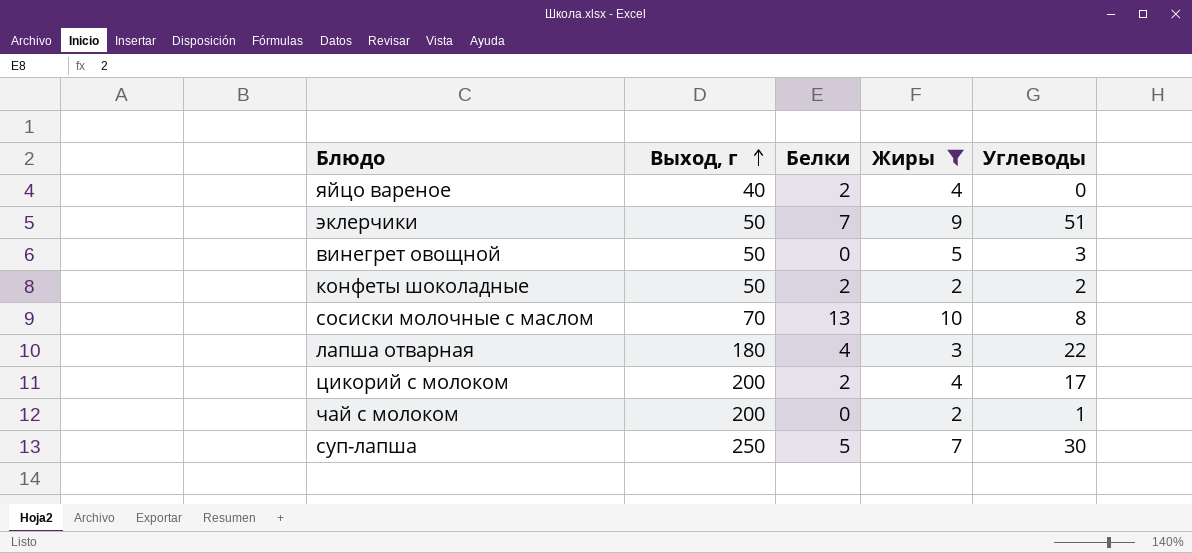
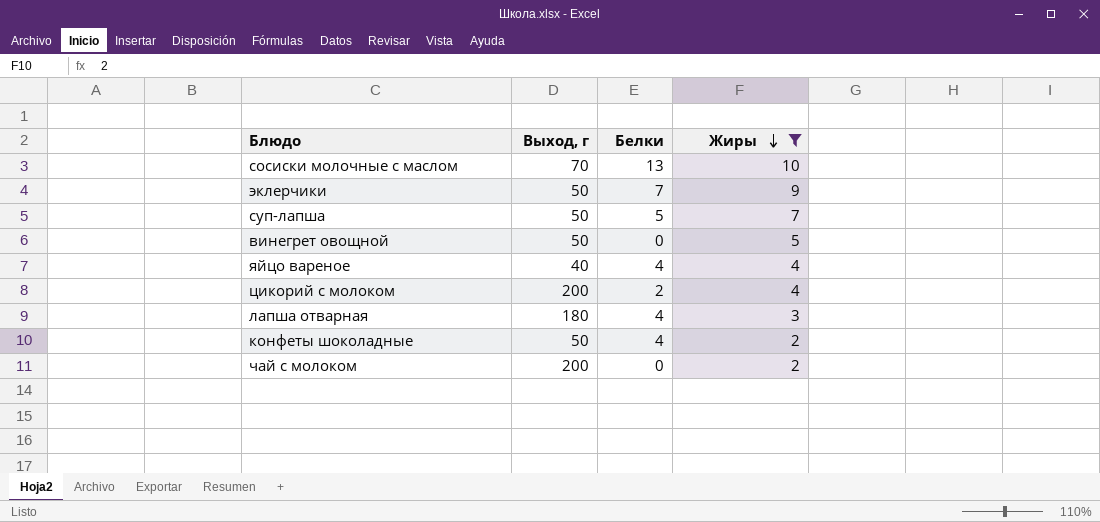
row order: Выход, г ascending -> Жиры descending
column Углеводы | position: 5 -> none
суп-лапша | Выход, г: 250 -> 50
яйцо вареное | Белки: 2 -> 4
конфеты шоколадные | Белки: 2 -> 4

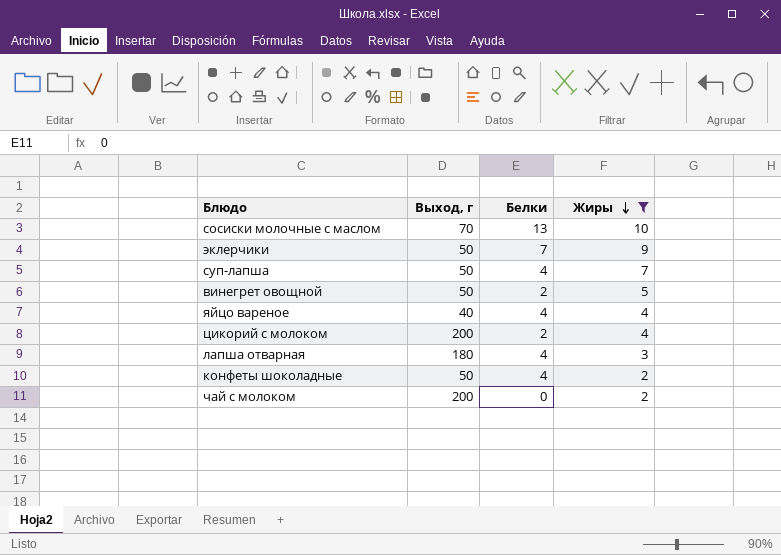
суп-лапша | Белки: 5 -> 4
винегрет овощной | Белки: 0 -> 2

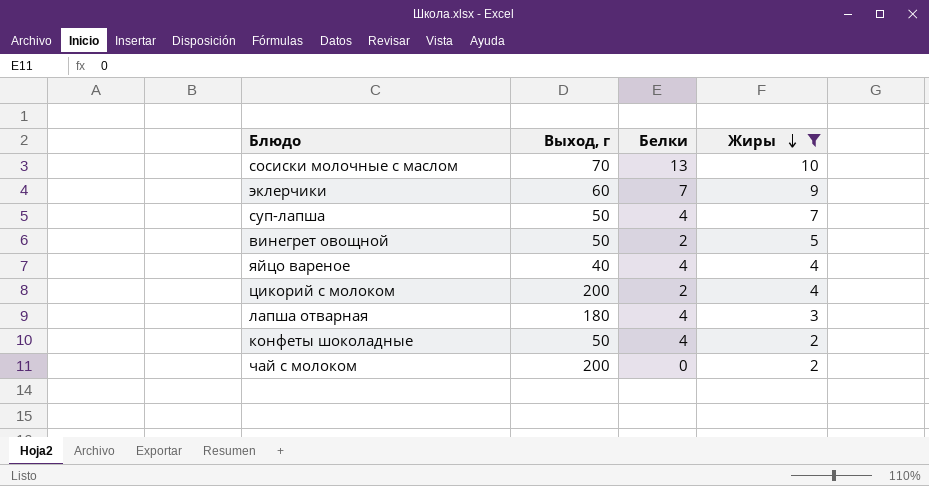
эклерчики | Выход, г: 50 -> 60

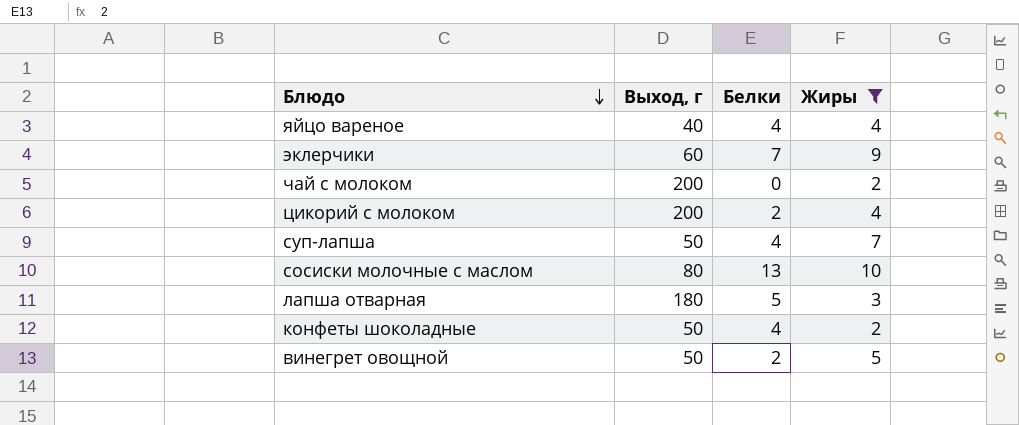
row order: Жиры descending -> Блюдо descending
сосиски молочные с маслом | Выход, г: 70 -> 80
лапша отварная | Белки: 4 -> 5

